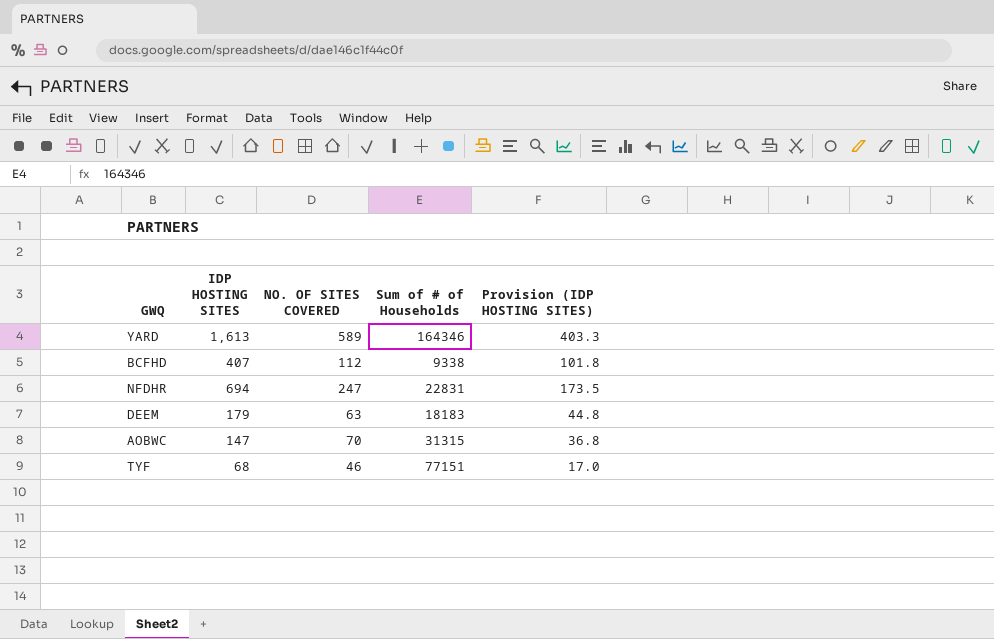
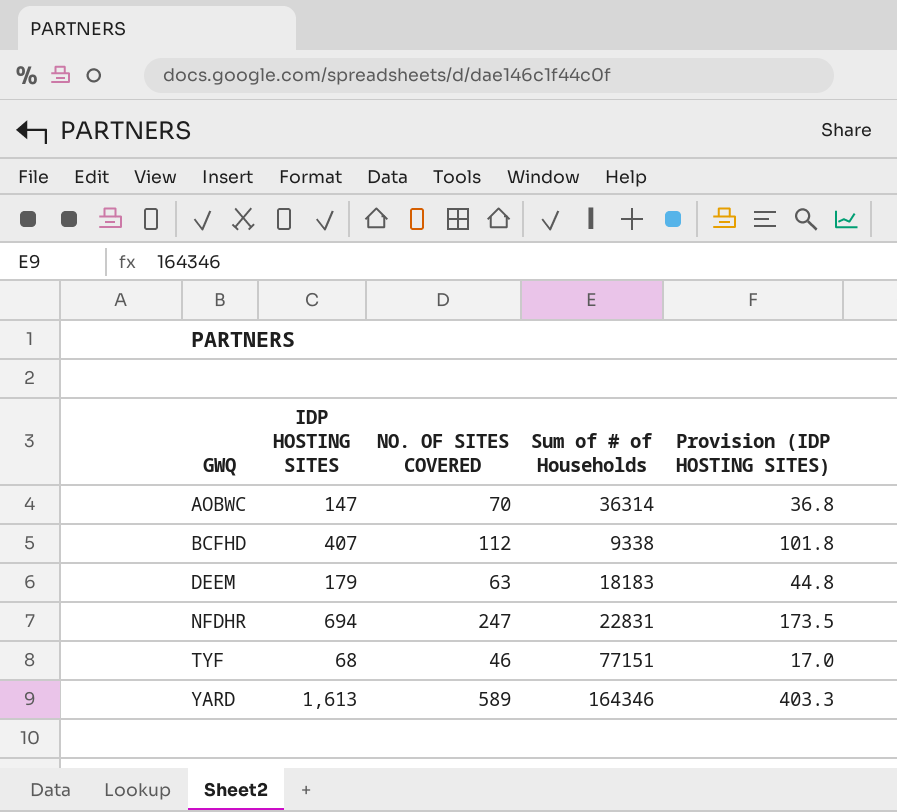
row order: none -> GWQ ascending
AOBWC | Sum of # of Households: 31315 -> 36314

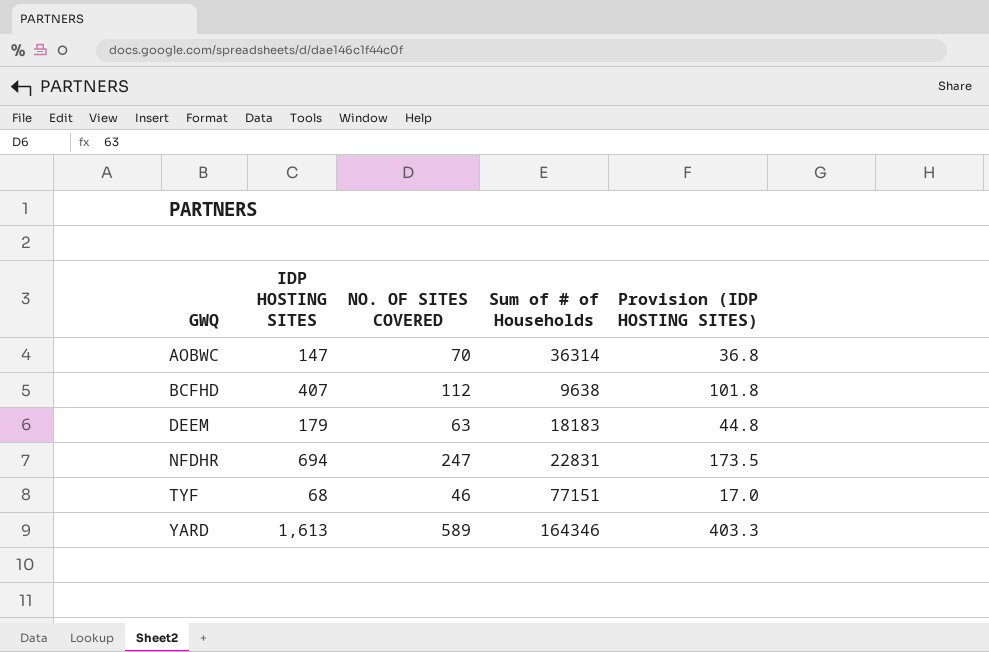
BCFHD | Sum of # of Households: 9338 -> 9638

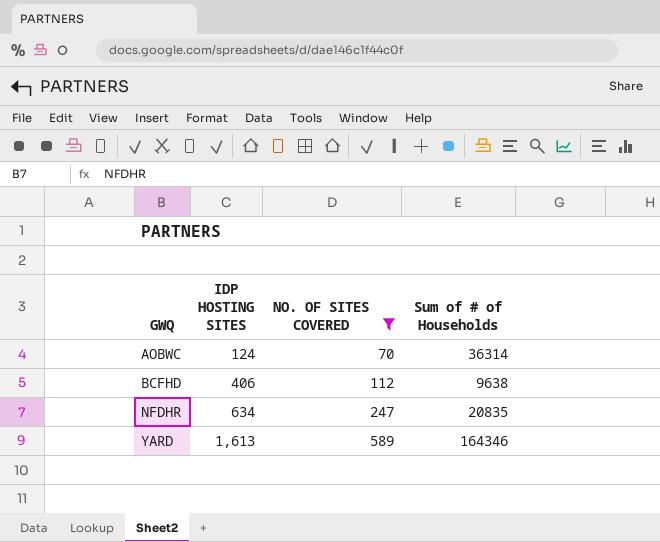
filter: none -> NO. OF SITES COVERED >= 70
column Provision (IDP HOSTING SITES) | formula: [IDP HOSTING SITES] * 0.25 -> none
AOBWC | IDP HOSTING SITES: 147 -> 124
BCFHD | IDP HOSTING SITES: 407 -> 406
NFDHR | IDP HOSTING SITES: 694 -> 634
NFDHR | Sum of # of Households: 22831 -> 20835

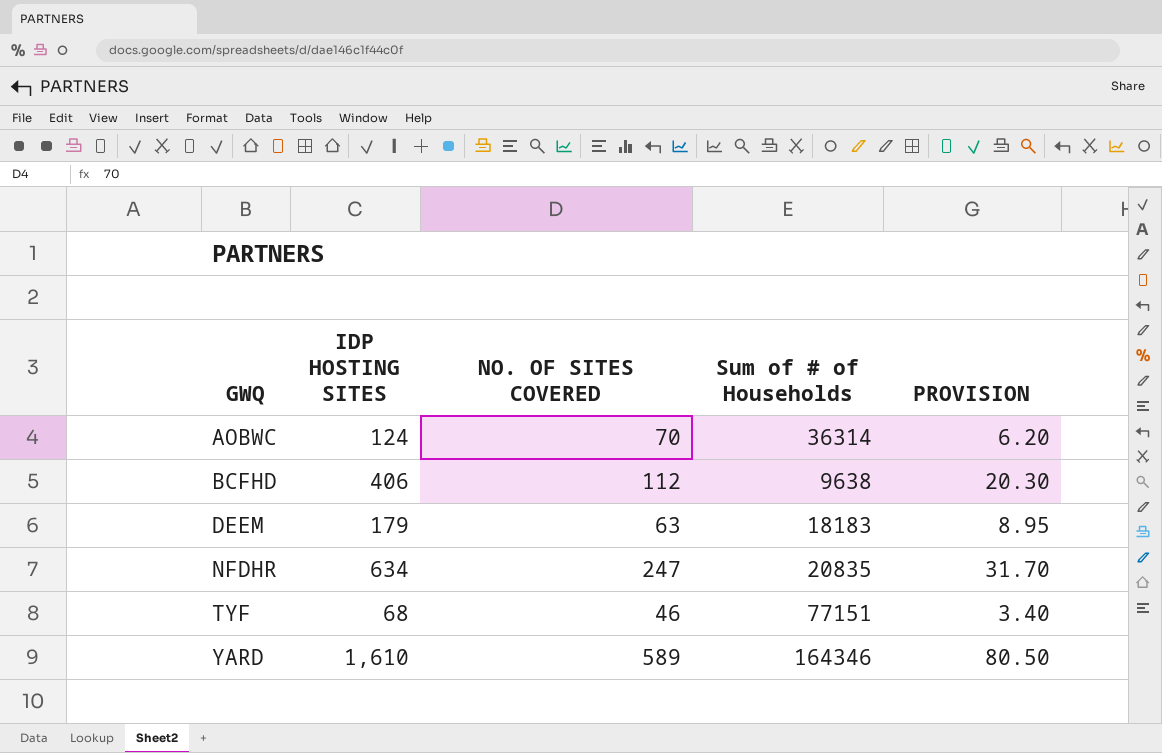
filter: NO. OF SITES COVERED >= 70 -> none
column PROVISION | formula: none -> [IDP HOSTING SITES] * 0.05
YARD | IDP HOSTING SITES: 1,613 -> 1,610

